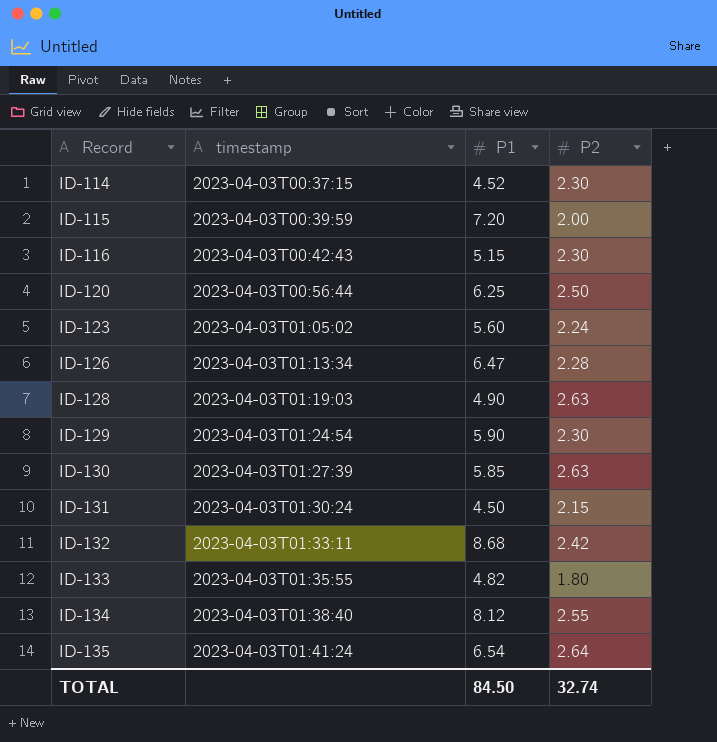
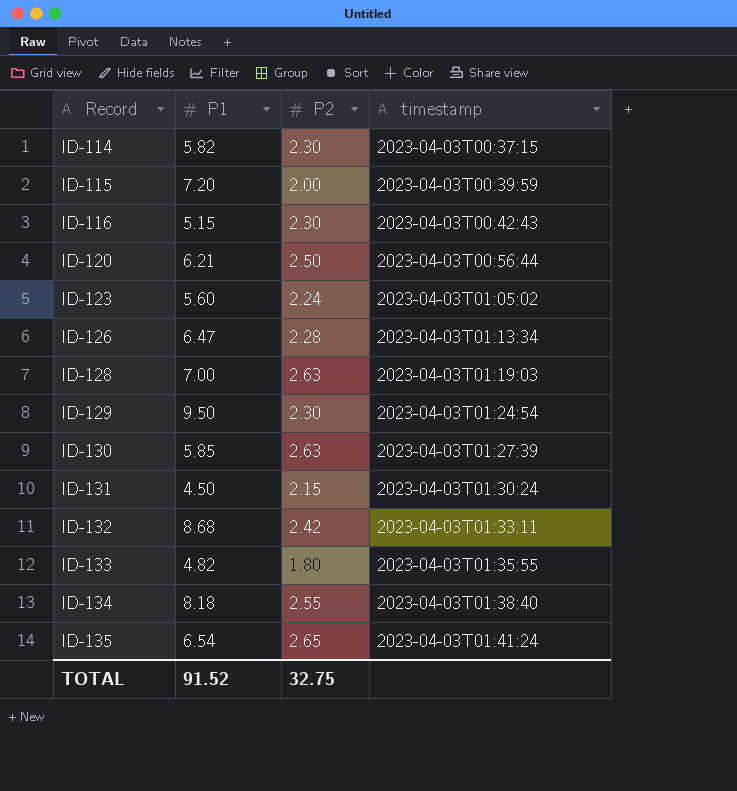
column timestamp | position: 2 -> 4
ID-114 | P1: 4.52 -> 5.82
ID-120 | P1: 6.25 -> 6.21
ID-128 | P1: 4.90 -> 7.00
ID-129 | P1: 5.90 -> 9.50
ID-134 | P1: 8.12 -> 8.18
ID-135 | P2: 2.64 -> 2.65
TOTAL | P1: 84.50 -> 91.52
TOTAL | P2: 32.74 -> 32.75

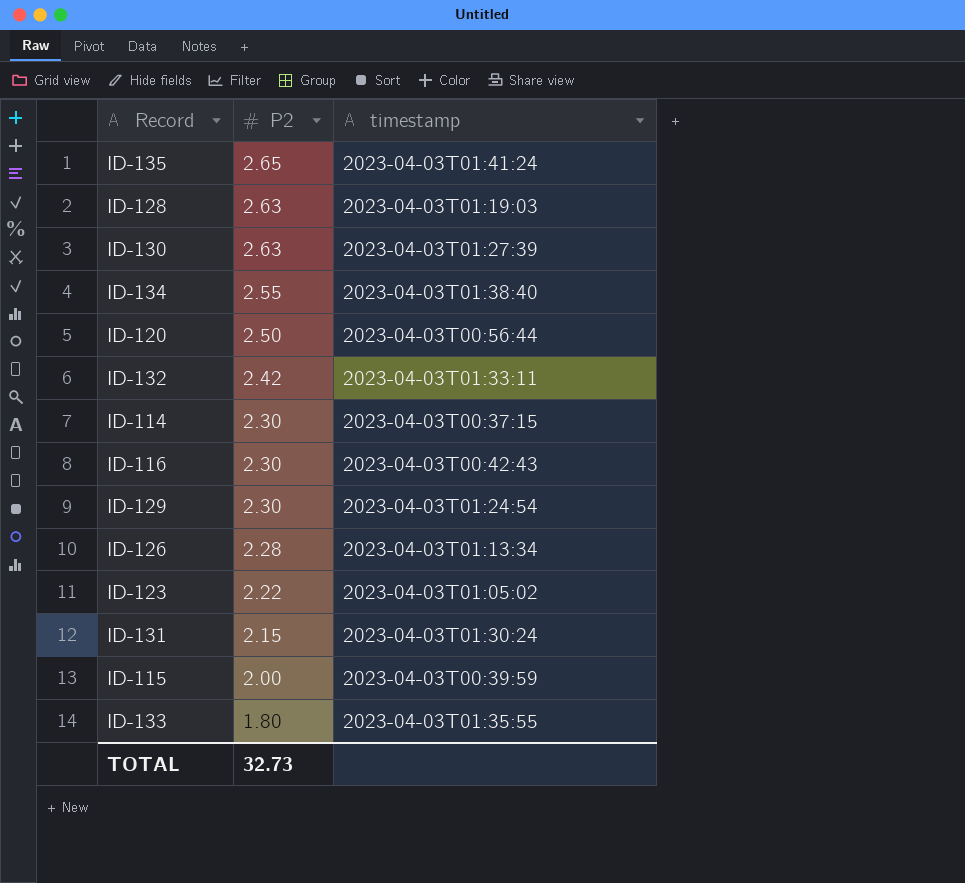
row order: Record ascending -> P2 descending
column P1 | position: 2 -> none
ID-123 | P2: 2.24 -> 2.22
TOTAL | P2: 32.75 -> 32.73

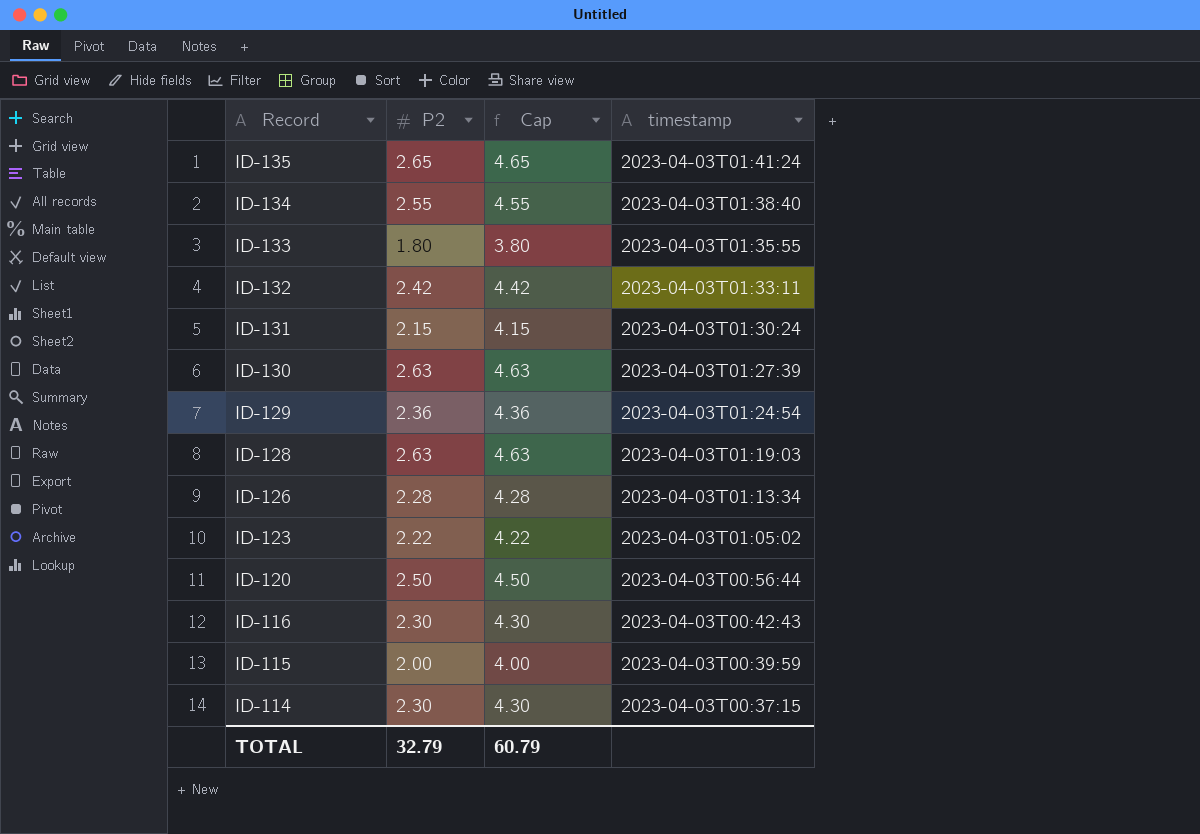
row order: P2 descending -> Record descending
column Cap | formula: none -> [P2] + 2
ID-129 | P2: 2.30 -> 2.36
TOTAL | P2: 32.73 -> 32.79

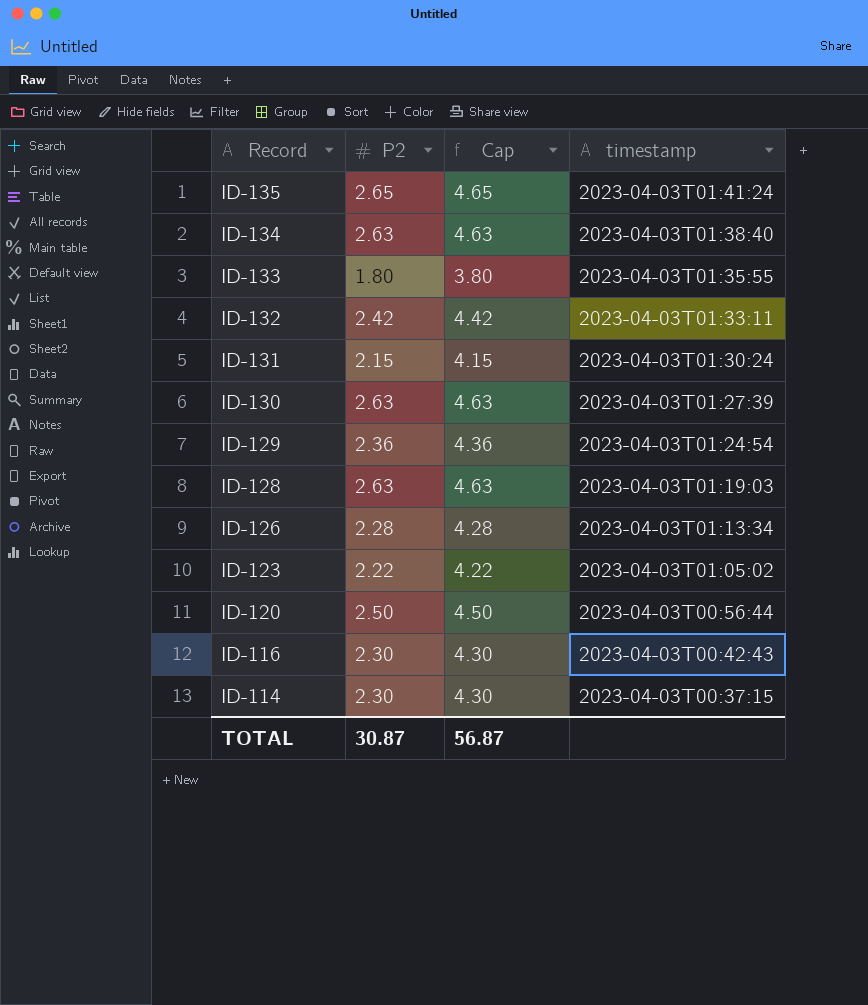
row ID-115: 2.00 | 4.00 | 2023-04-03T00:39:59 -> none
ID-134 | P2: 2.55 -> 2.63
ID-134 | Cap: 4.55 -> 4.63
TOTAL | P2: 32.79 -> 30.87
TOTAL | Cap: 60.79 -> 56.87

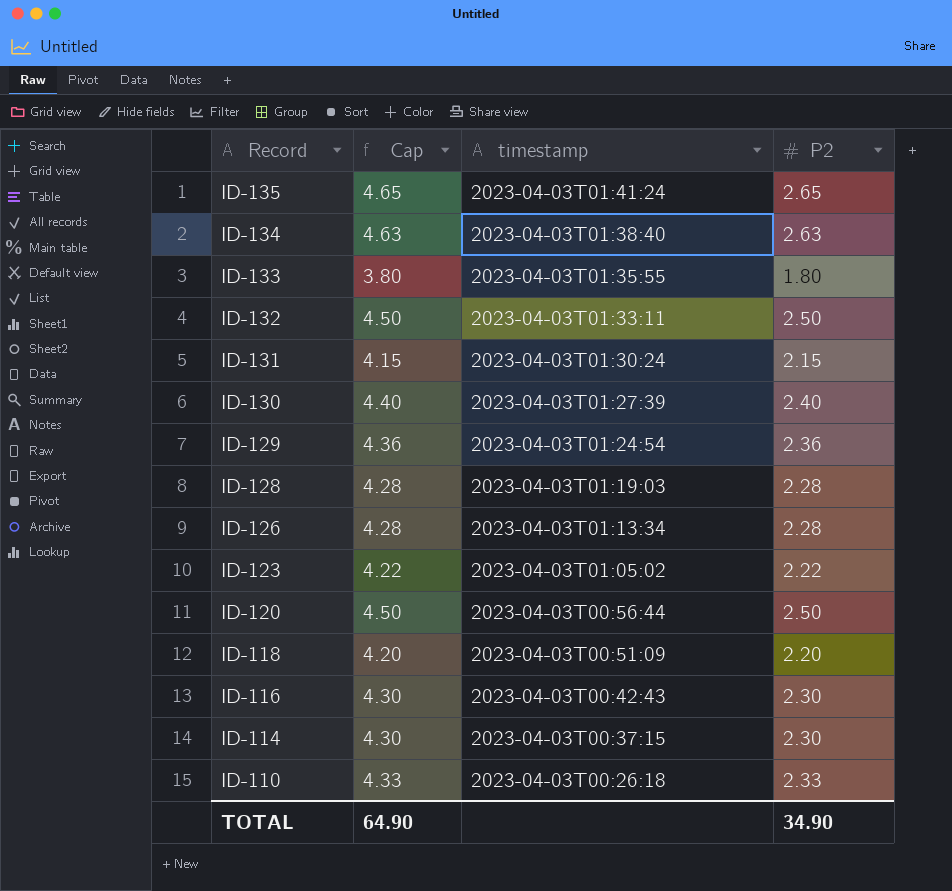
column P2 | position: 2 -> 4
ID-132 | Cap: 4.42 -> 4.50
ID-132 | P2: 2.42 -> 2.50
ID-130 | Cap: 4.63 -> 4.40
ID-130 | P2: 2.63 -> 2.40
ID-128 | Cap: 4.63 -> 4.28
ID-128 | P2: 2.63 -> 2.28
row ID-118: none -> 4.20 | 2023-04-03T00:51:09 | 2.20
row ID-110: none -> 4.33 | 2023-04-03T00:26:18 | 2.33
TOTAL | Cap: 56.87 -> 64.90
TOTAL | P2: 30.87 -> 34.90

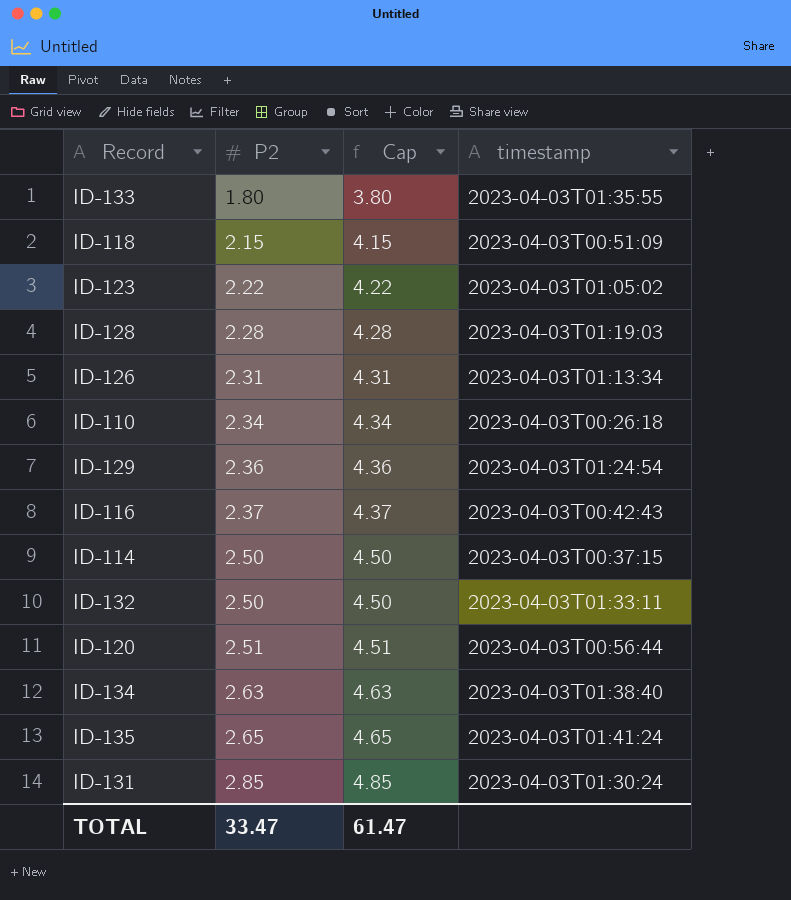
row order: Record descending -> P2 ascending
column P2 | position: 4 -> 2
row ID-130: 4.40 | 2023-04-03T01:27:39 | 2.40 -> none
ID-118 | P2: 2.20 -> 2.15
ID-118 | Cap: 4.20 -> 4.15
ID-126 | P2: 2.28 -> 2.31
ID-126 | Cap: 4.28 -> 4.31
ID-110 | P2: 2.33 -> 2.34
ID-110 | Cap: 4.33 -> 4.34
ID-116 | P2: 2.30 -> 2.37
ID-116 | Cap: 4.30 -> 4.37
ID-114 | P2: 2.30 -> 2.50
ID-114 | Cap: 4.30 -> 4.50
ID-120 | P2: 2.50 -> 2.51
ID-120 | Cap: 4.50 -> 4.51
ID-131 | P2: 2.15 -> 2.85
ID-131 | Cap: 4.15 -> 4.85
TOTAL | P2: 34.90 -> 33.47
TOTAL | Cap: 64.90 -> 61.47

